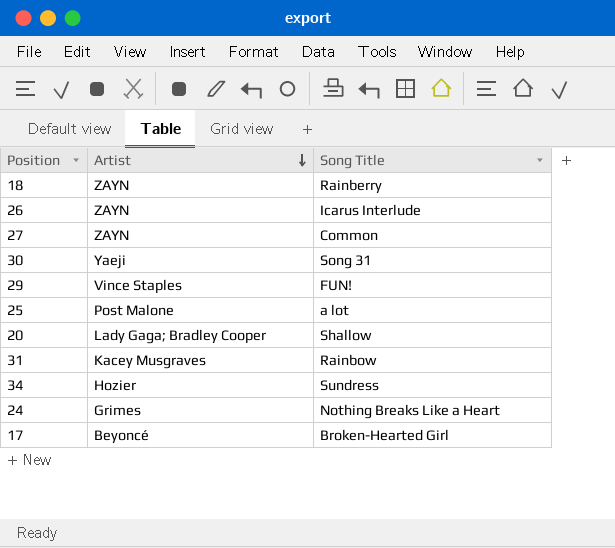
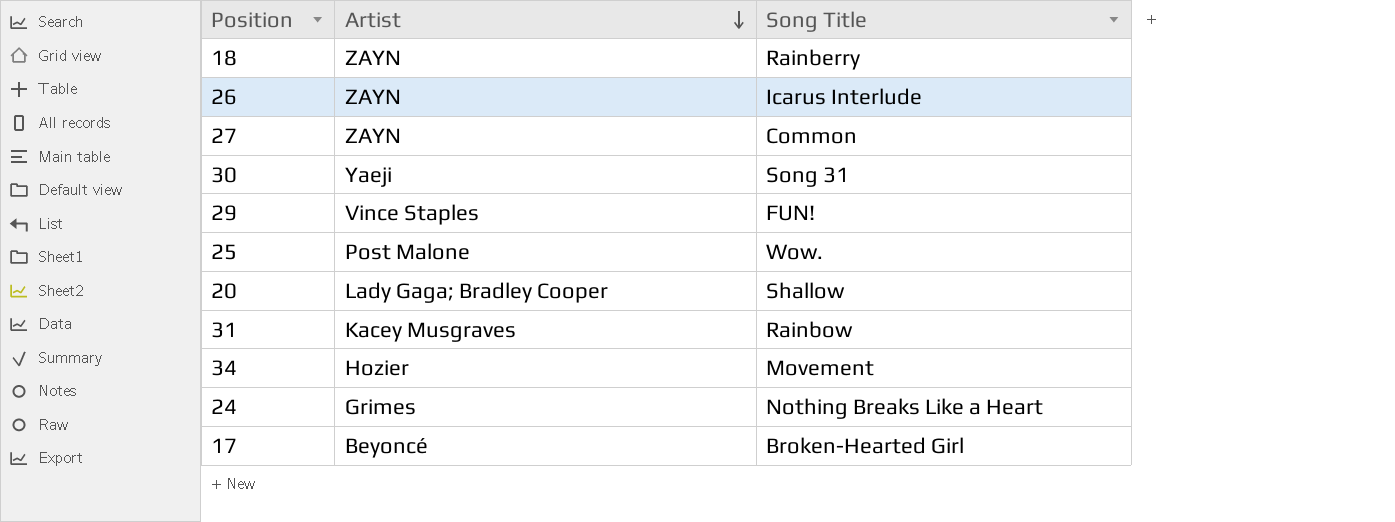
25 | Song Title: a lot -> Wow.
34 | Song Title: Sundress -> Movement

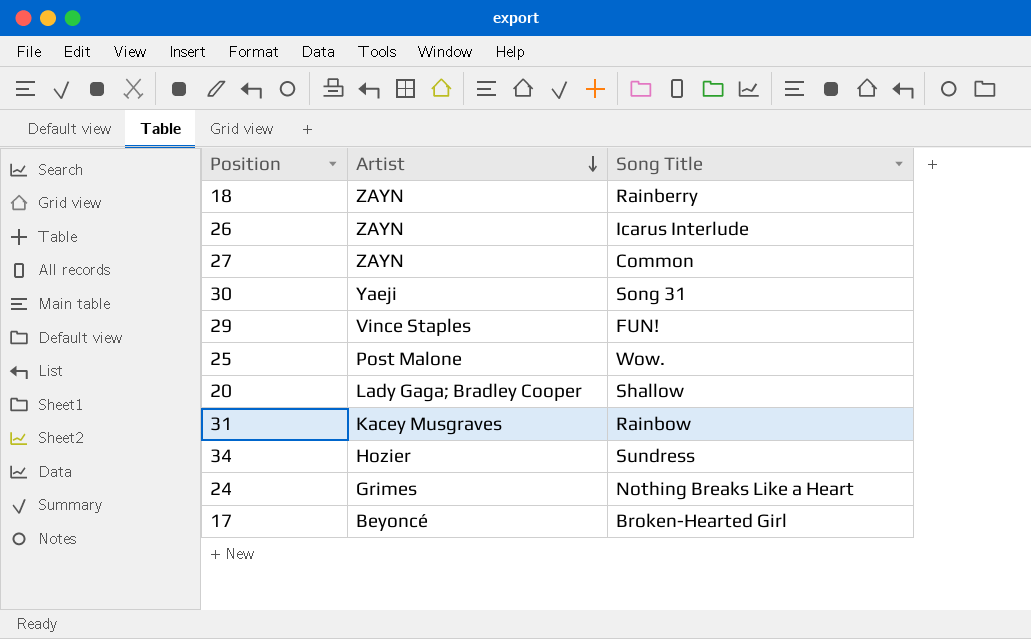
34 | Song Title: Movement -> Sundress

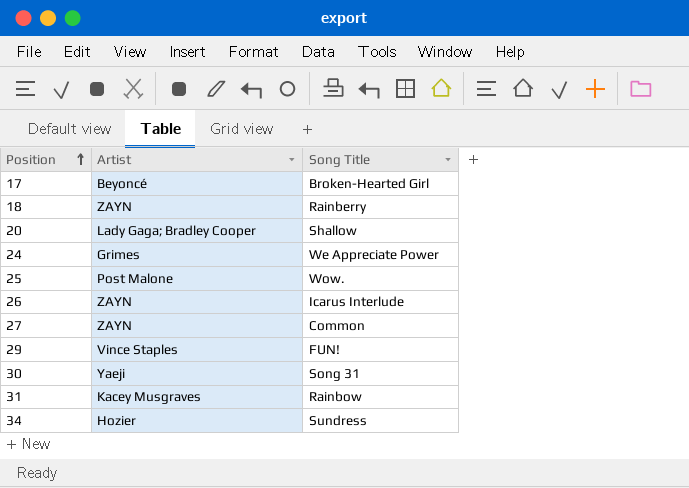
row order: Artist descending -> Position ascending
24 | Song Title: Nothing Breaks Like a Heart -> We Appreciate Power

